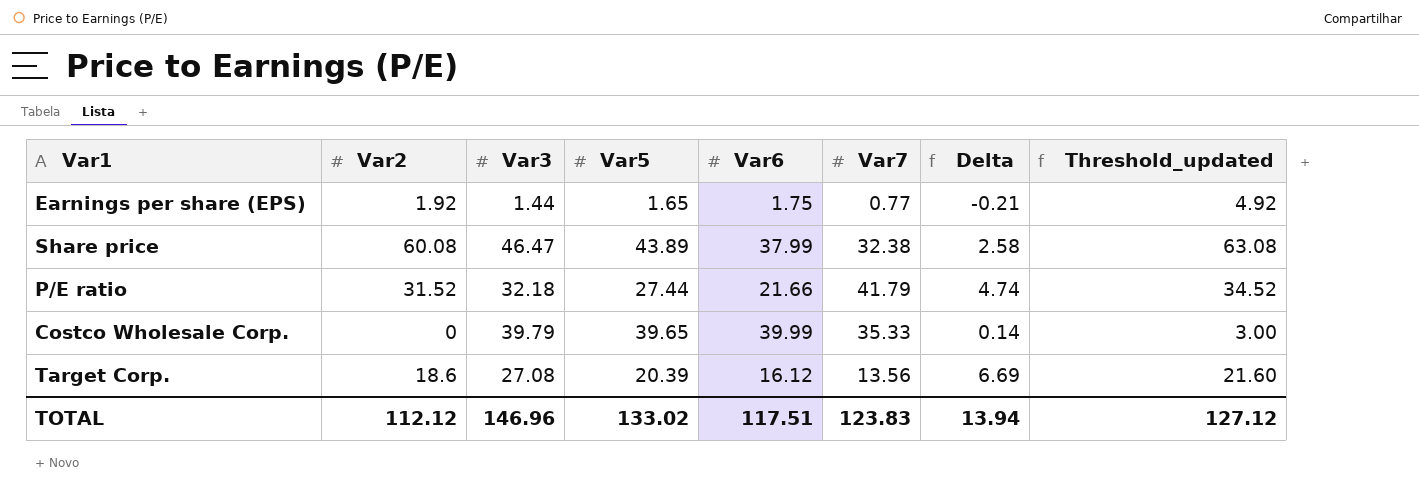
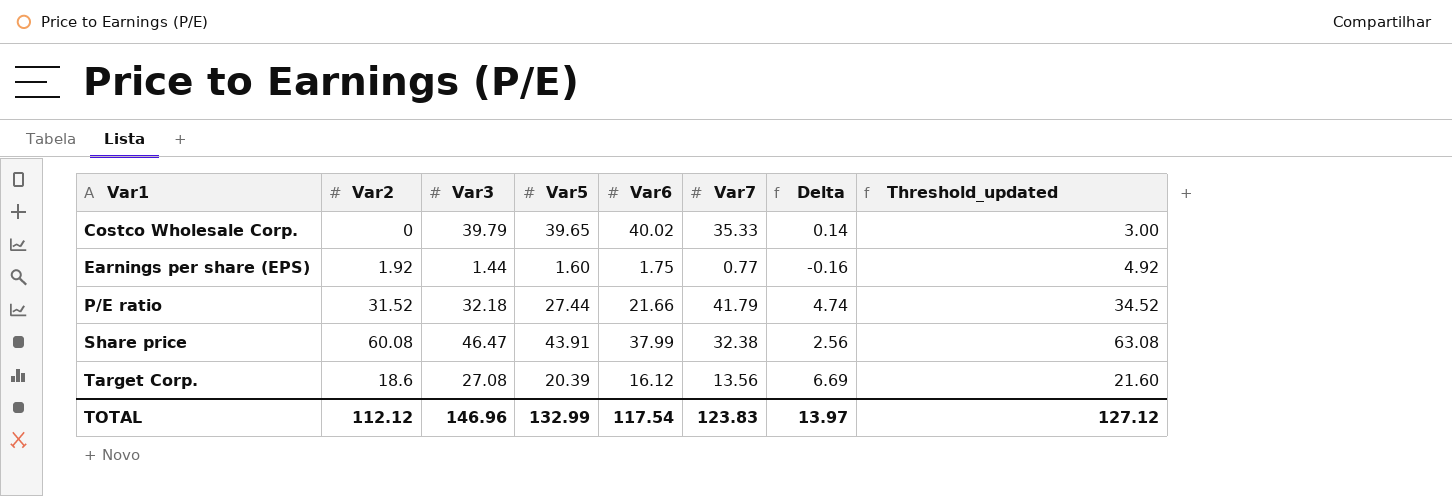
row order: none -> Var1 ascending
Costco Wholesale Corp. | Var6: 39.99 -> 40.02
Earnings per share (EPS) | Var5: 1.65 -> 1.60
Earnings per share (EPS) | Delta: -0.21 -> -0.16
Share price | Var5: 43.89 -> 43.91
Share price | Delta: 2.58 -> 2.56
TOTAL | Var5: 133.02 -> 132.99
TOTAL | Var6: 117.51 -> 117.54
TOTAL | Delta: 13.94 -> 13.97

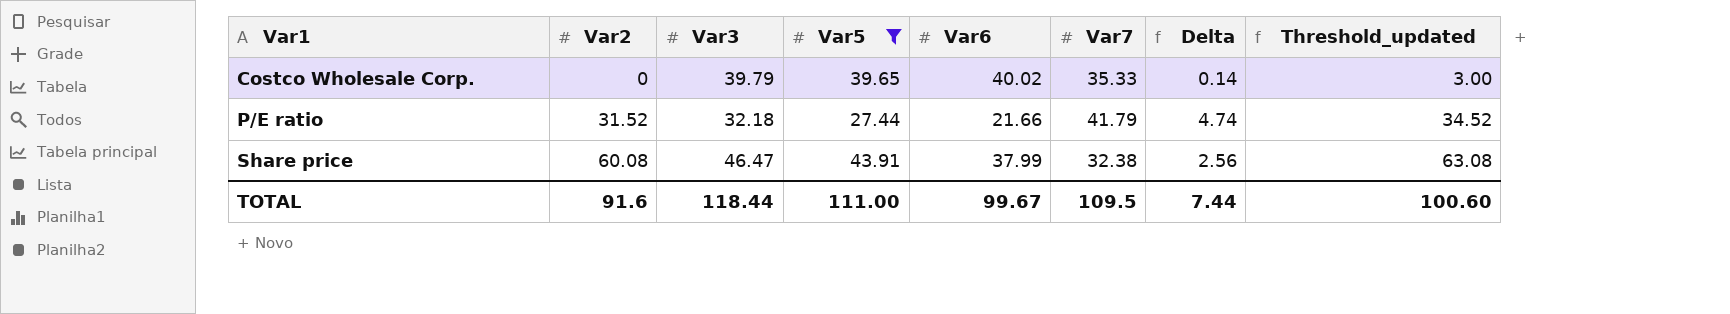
filter: none -> Var5 >= 27.44
TOTAL | Var2: 112.12 -> 91.6
TOTAL | Var3: 146.96 -> 118.44
TOTAL | Var5: 132.99 -> 111.00
TOTAL | Var6: 117.54 -> 99.67
TOTAL | Var7: 123.83 -> 109.5
TOTAL | Delta: 13.97 -> 7.44
TOTAL | Threshold_updated: 127.12 -> 100.60

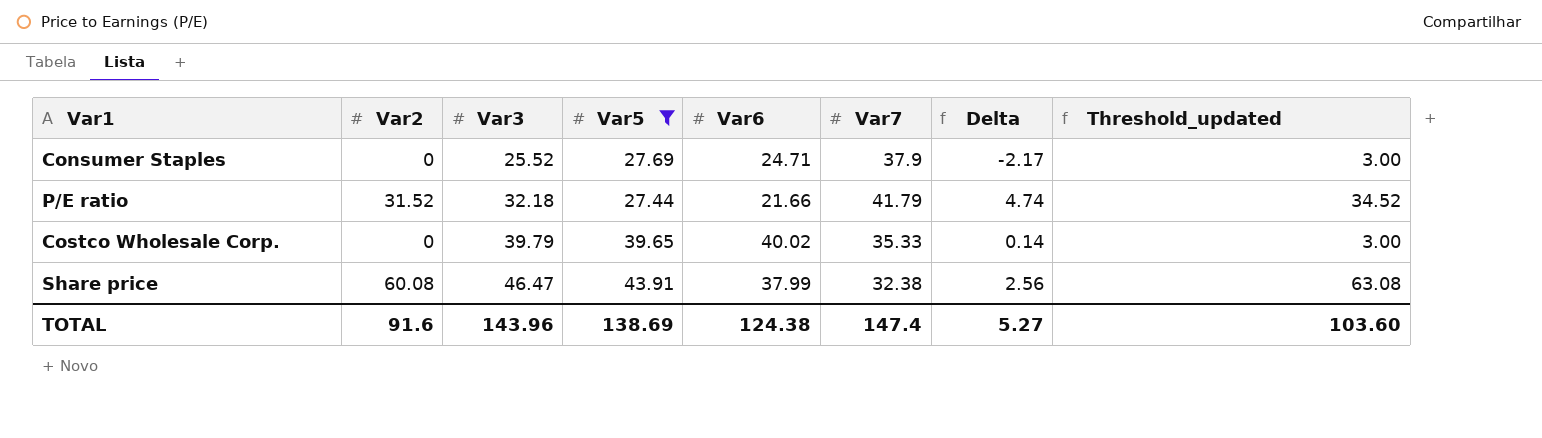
row order: Var1 ascending -> Var3 ascending
row Consumer Staples: none -> 0 | 25.52 | 27.69 | 24.71 | 37.9 | -2.17 | 3.00
TOTAL | Var3: 118.44 -> 143.96
TOTAL | Var5: 111.00 -> 138.69
TOTAL | Var6: 99.67 -> 124.38
TOTAL | Var7: 109.5 -> 147.4
TOTAL | Delta: 7.44 -> 5.27
TOTAL | Threshold_updated: 100.60 -> 103.60

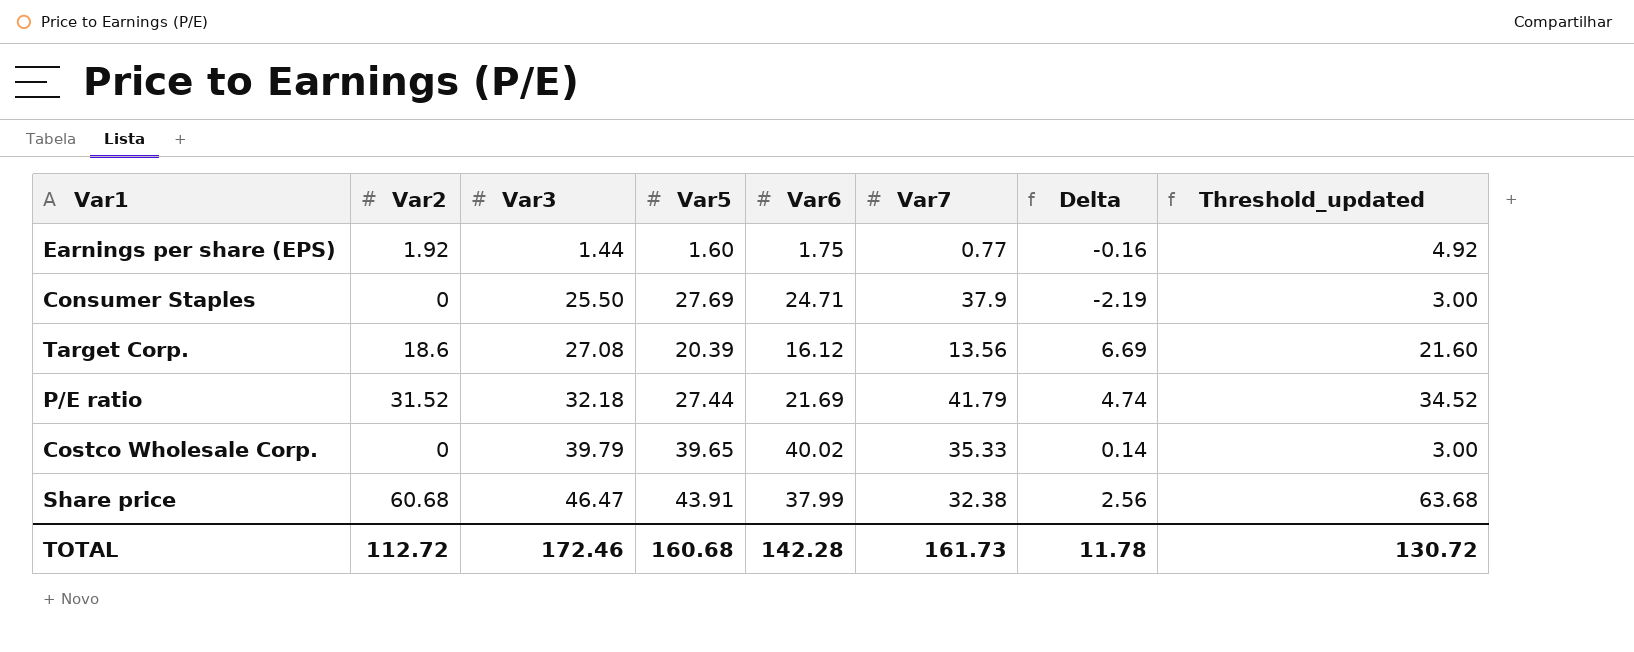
filter: Var5 >= 27.44 -> none
Consumer Staples | Var3: 25.52 -> 25.50
Consumer Staples | Delta: -2.17 -> -2.19
P/E ratio | Var6: 21.66 -> 21.69
Share price | Var2: 60.08 -> 60.68
Share price | Threshold_updated: 63.08 -> 63.68
TOTAL | Var2: 91.6 -> 112.72
TOTAL | Var3: 143.96 -> 172.46
TOTAL | Var5: 138.69 -> 160.68
TOTAL | Var6: 124.38 -> 142.28
TOTAL | Var7: 147.4 -> 161.73
TOTAL | Delta: 5.27 -> 11.78
TOTAL | Threshold_updated: 103.60 -> 130.72

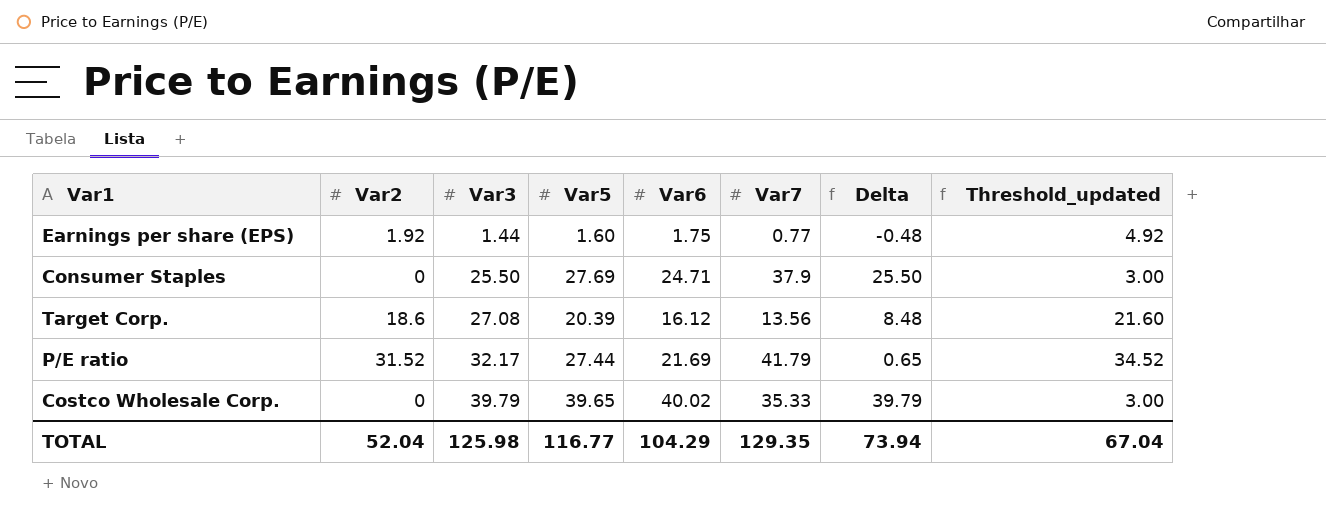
column Delta | formula: [Var3] - [Var5] -> [Var3] - [Var2]
row Share price: 60.68 | 46.47 | 43.91 | 37.99 | 32.38 | 2.56 | 63.68 -> none
P/E ratio | Var3: 32.18 -> 32.17
TOTAL | Var2: 112.72 -> 52.04
TOTAL | Var3: 172.46 -> 125.98
TOTAL | Var5: 160.68 -> 116.77
TOTAL | Var6: 142.28 -> 104.29
TOTAL | Var7: 161.73 -> 129.35
TOTAL | Delta: 11.78 -> 73.94
TOTAL | Threshold_updated: 130.72 -> 67.04

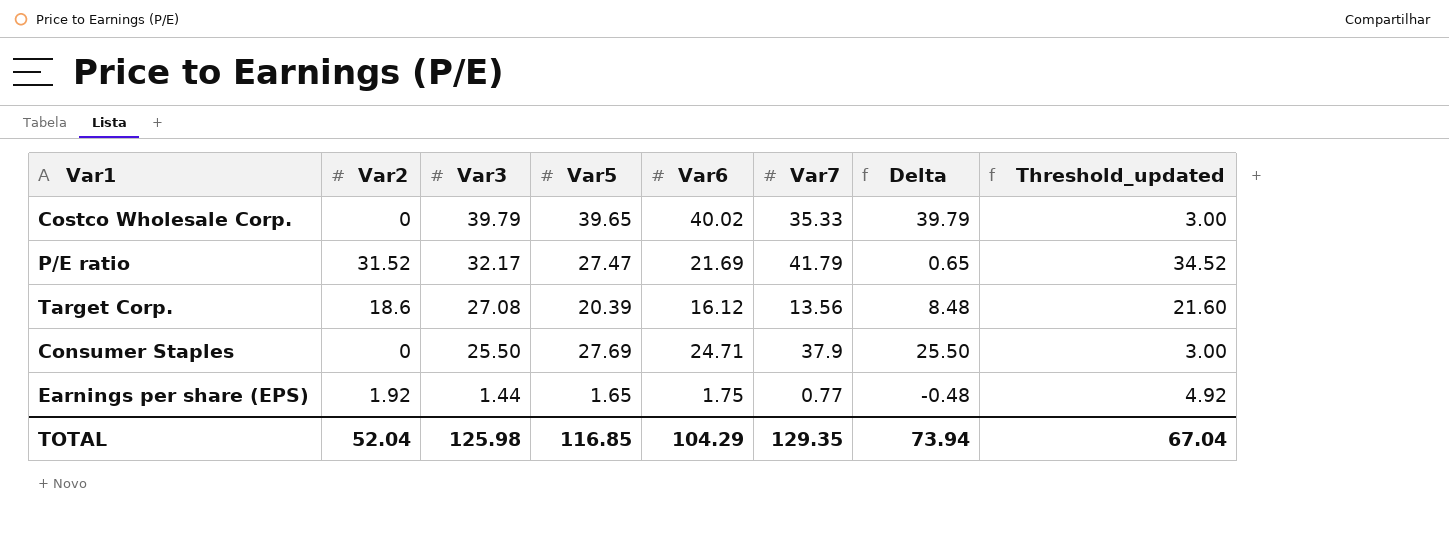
row order: Var3 ascending -> Var3 descending
P/E ratio | Var5: 27.44 -> 27.47
Earnings per share (EPS) | Var5: 1.60 -> 1.65
TOTAL | Var5: 116.77 -> 116.85

